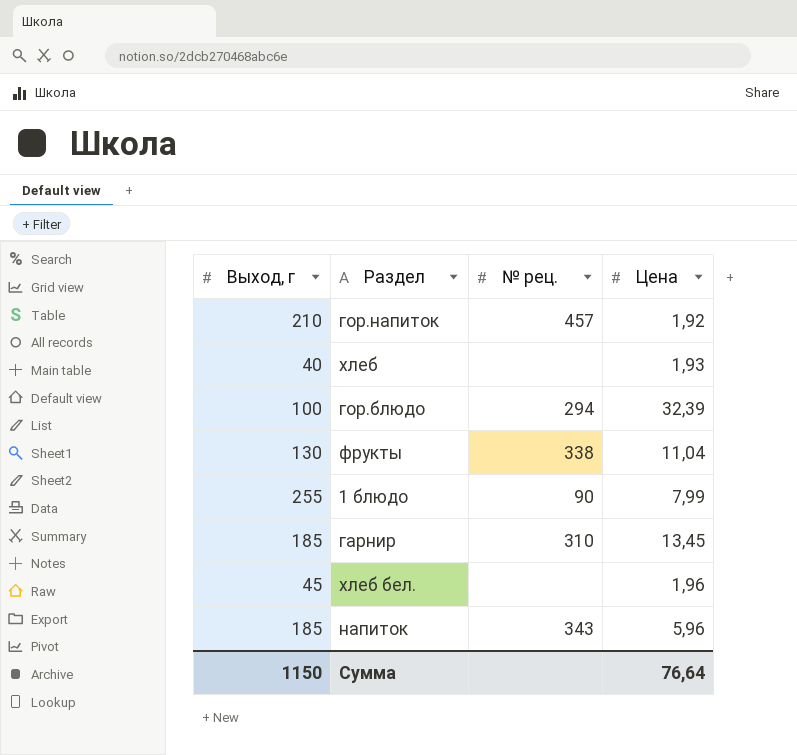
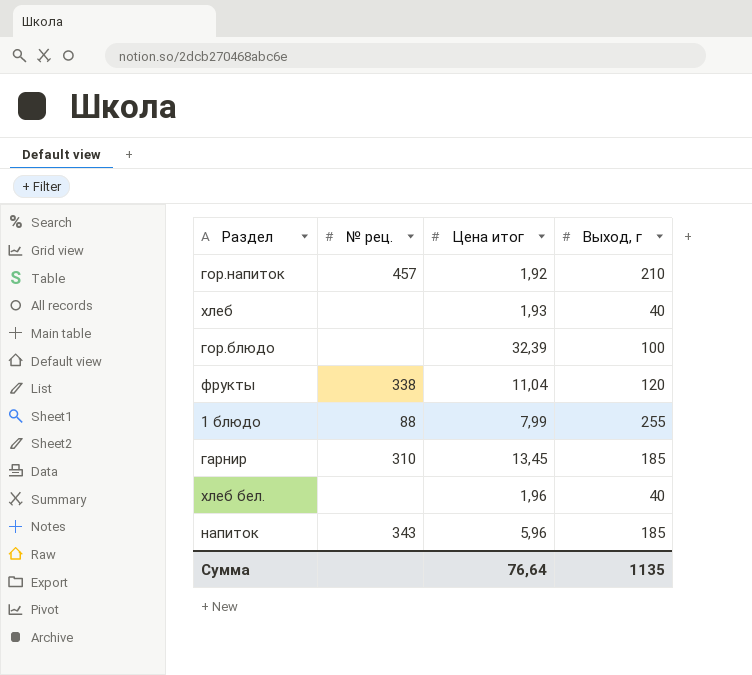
column name: Цена -> Цена итог
column Выход, г | position: 1 -> 4
гор.блюдо | № рец.: 294 -> none
фрукты | Выход, г: 130 -> 120
1 блюдо | № рец.: 90 -> 88
хлеб бел. | Выход, г: 45 -> 40
Сумма | Выход, г: 1150 -> 1135

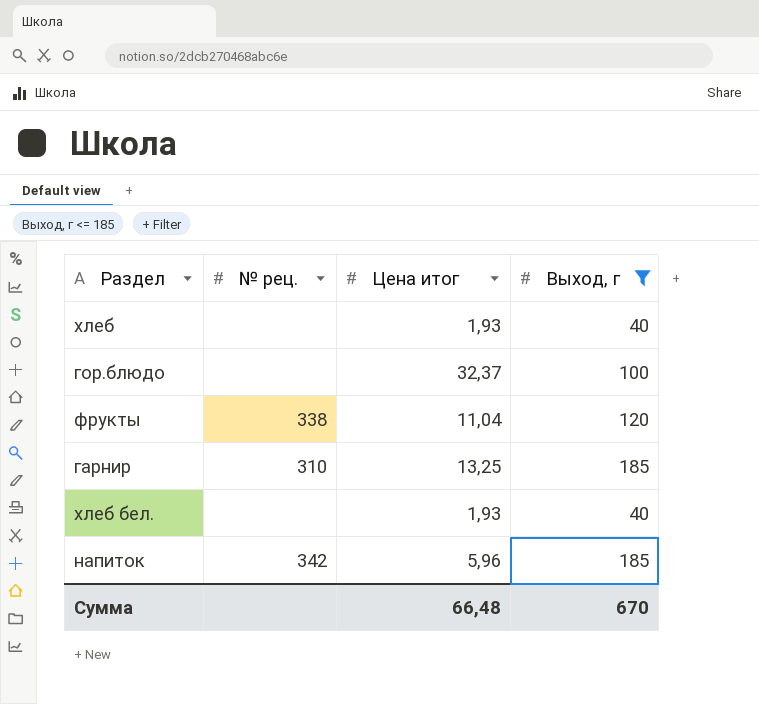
filter: none -> Выход, г <= 185
гор.блюдо | Цена итог: 32,39 -> 32,37
гарнир | Цена итог: 13,45 -> 13,25
хлеб бел. | Цена итог: 1,96 -> 1,93
напиток | № рец.: 343 -> 342
Сумма | Цена итог: 76,64 -> 66,48
Сумма | Выход, г: 1135 -> 670

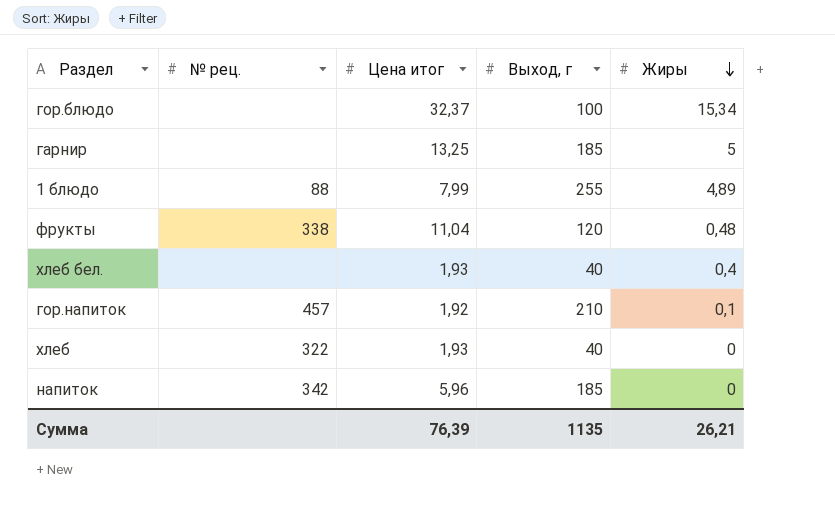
filter: Выход, г <= 185 -> none
row order: none -> Жиры descending
column Жиры | position: none -> 5
гарнир | № рец.: 310 -> none
хлеб | № рец.: none -> 322
Сумма | Цена итог: 66,48 -> 76,39
Сумма | Выход, г: 670 -> 1135

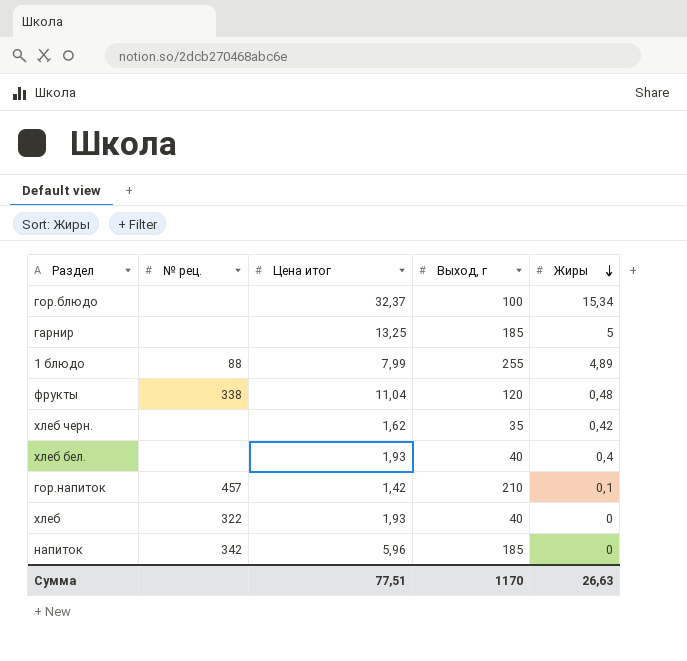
row хлеб черн.: none -> none | 1,62 | 35 | 0,42
гор.напиток | Цена итог: 1,92 -> 1,42
Сумма | Цена итог: 76,39 -> 77,51
Сумма | Выход, г: 1135 -> 1170
Сумма | Жиры: 26,21 -> 26,63

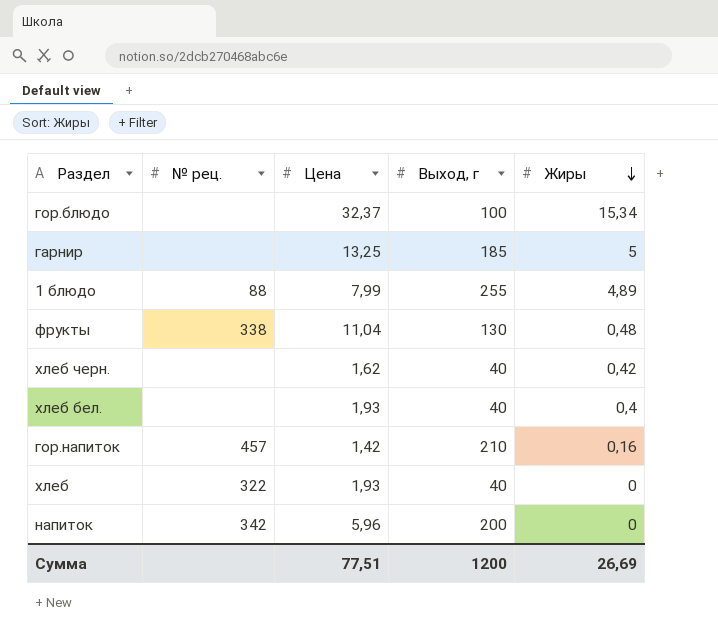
column name: Цена итог -> Цена
фрукты | Выход, г: 120 -> 130
хлеб черн. | Выход, г: 35 -> 40
гор.напиток | Жиры: 0,1 -> 0,16
напиток | Выход, г: 185 -> 200
Сумма | Выход, г: 1170 -> 1200
Сумма | Жиры: 26,63 -> 26,69

